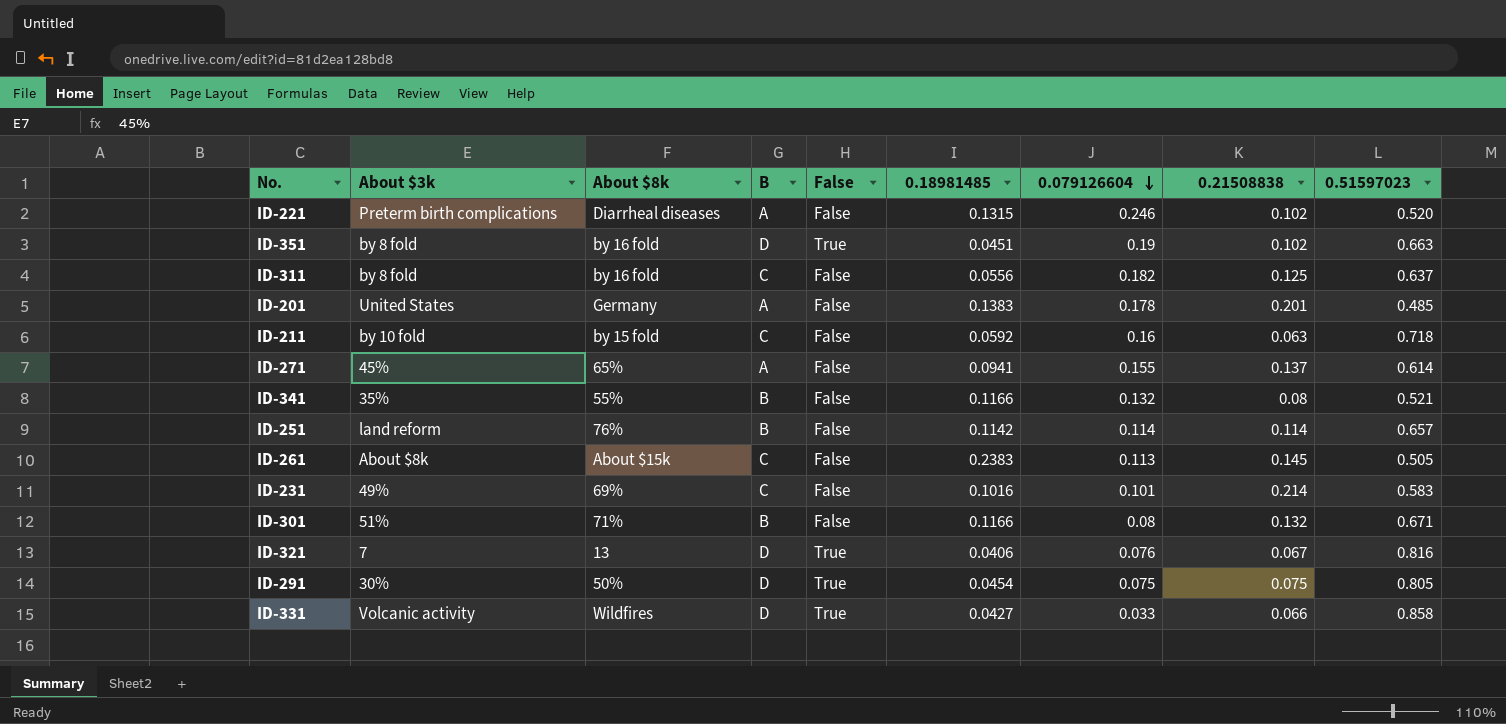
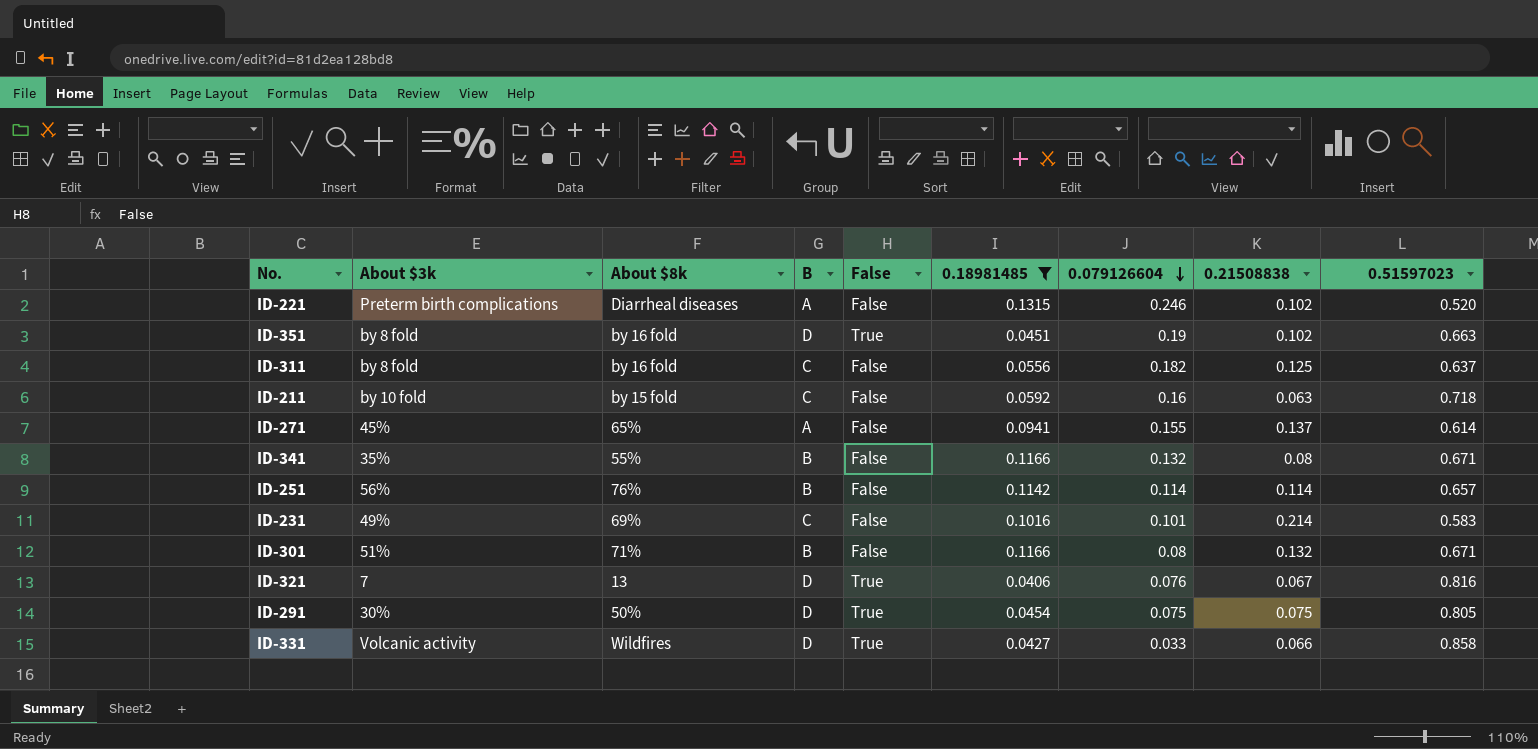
filter: none -> 0.18981485 <= 0.1315
ID-341 | 0.51597023: 0.521 -> 0.671
ID-251 | About $3k: land reform -> 56%

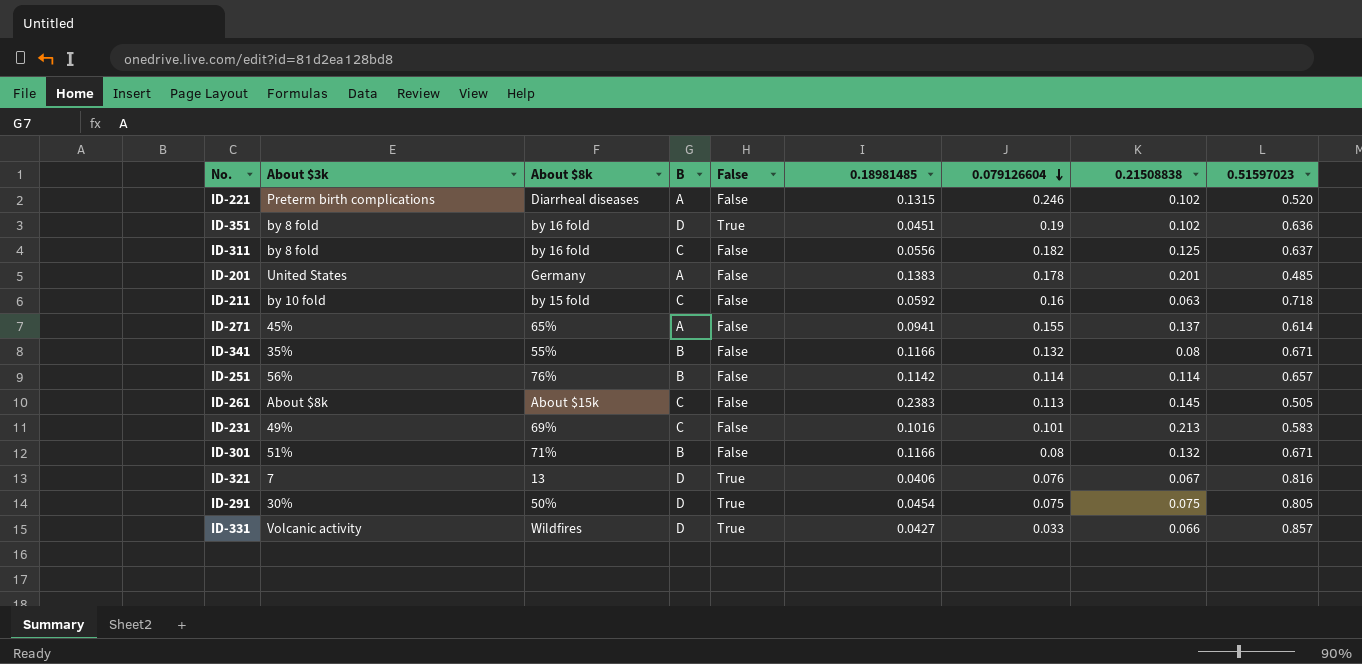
filter: 0.18981485 <= 0.1315 -> none
ID-351 | 0.51597023: 0.663 -> 0.636
ID-231 | 0.21508838: 0.214 -> 0.213
ID-331 | 0.51597023: 0.858 -> 0.857

